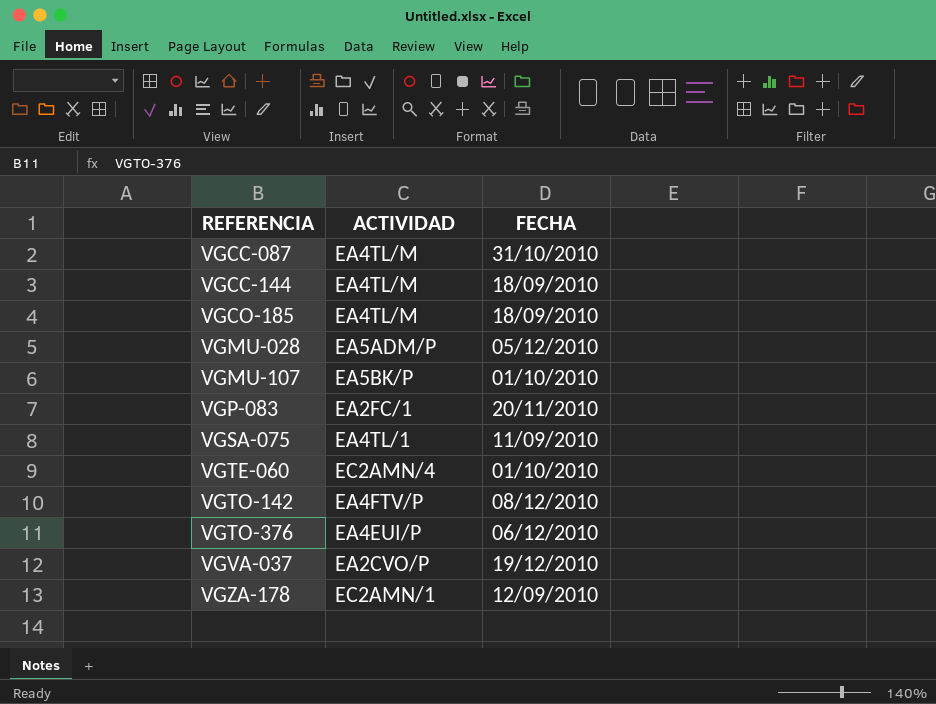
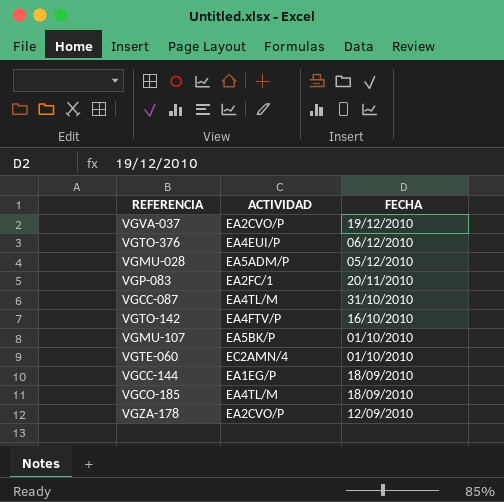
row order: REFERENCIA ascending -> FECHA descending
row VGSA-075: EA4TL/1 | 11/09/2010 -> none
VGTO-142 | FECHA: 08/12/2010 -> 16/10/2010
VGCC-144 | ACTIVIDAD: EA4TL/M -> EA1EG/P
VGZA-178 | ACTIVIDAD: EC2AMN/1 -> EA2CVO/P

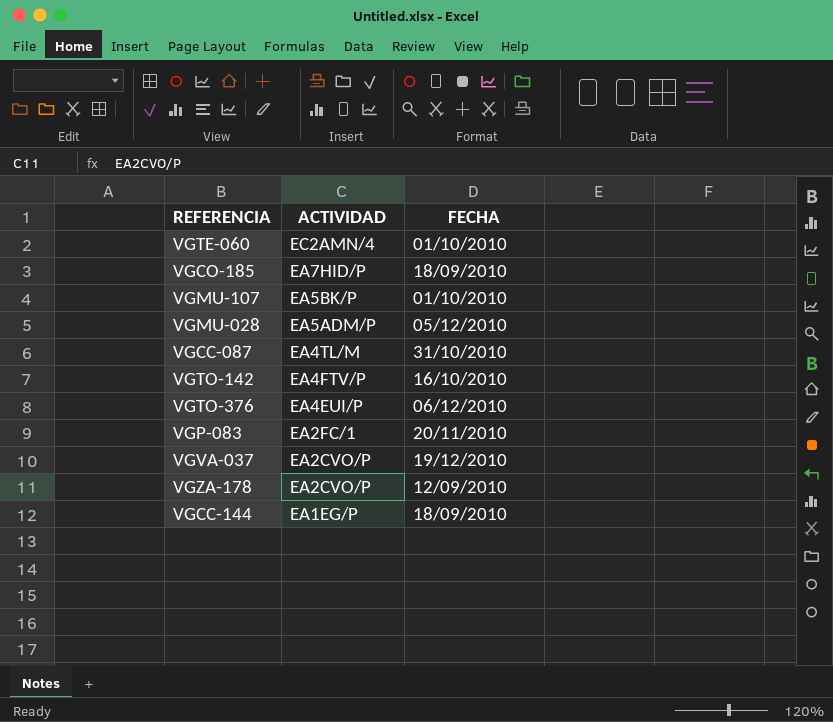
row order: FECHA descending -> ACTIVIDAD descending
VGCO-185 | ACTIVIDAD: EA4TL/M -> EA7HID/P

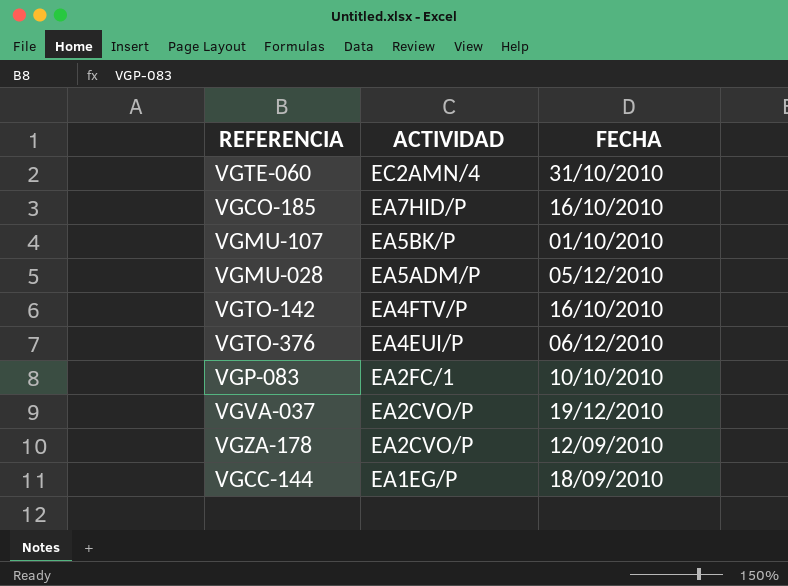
row VGCC-087: EA4TL/M | 31/10/2010 -> none
VGTE-060 | FECHA: 01/10/2010 -> 31/10/2010
VGCO-185 | FECHA: 18/09/2010 -> 16/10/2010
VGP-083 | FECHA: 20/11/2010 -> 10/10/2010

